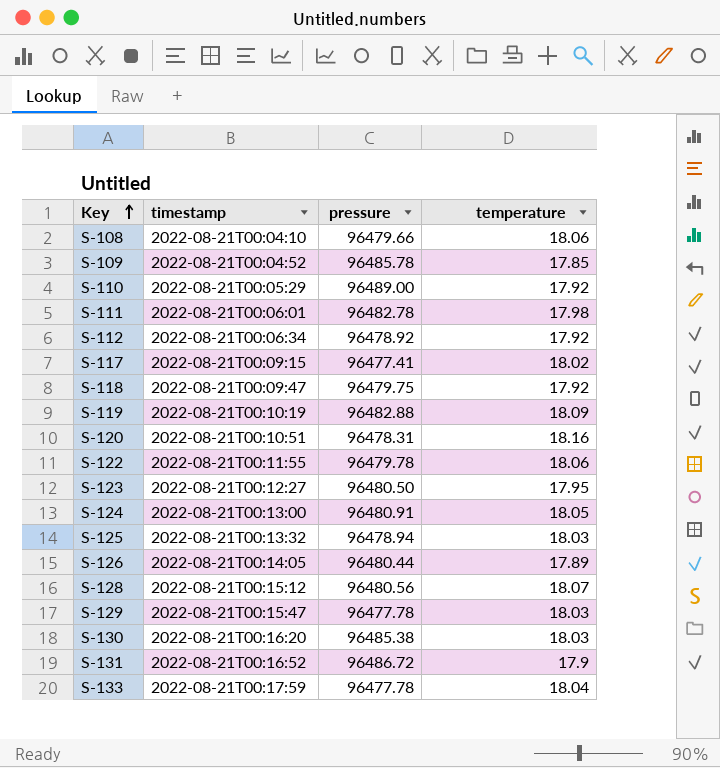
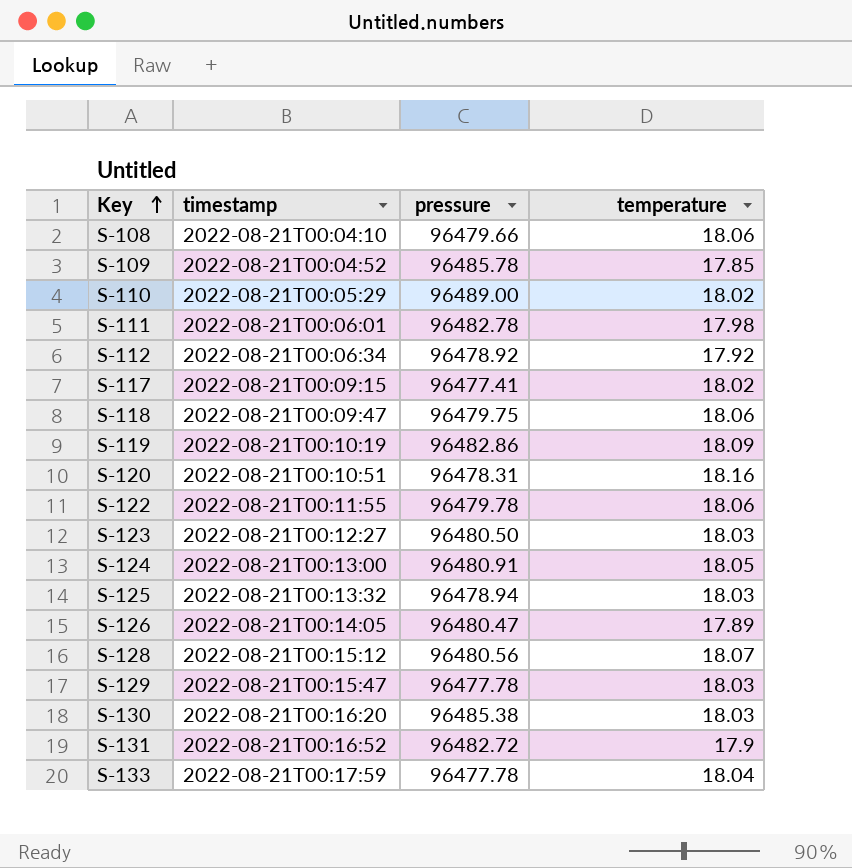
S-110 | temperature: 17.92 -> 18.02
S-118 | temperature: 17.92 -> 18.06
S-119 | pressure: 96482.88 -> 96482.86
S-123 | temperature: 17.95 -> 18.03
S-126 | pressure: 96480.44 -> 96480.47
S-131 | pressure: 96486.72 -> 96482.72

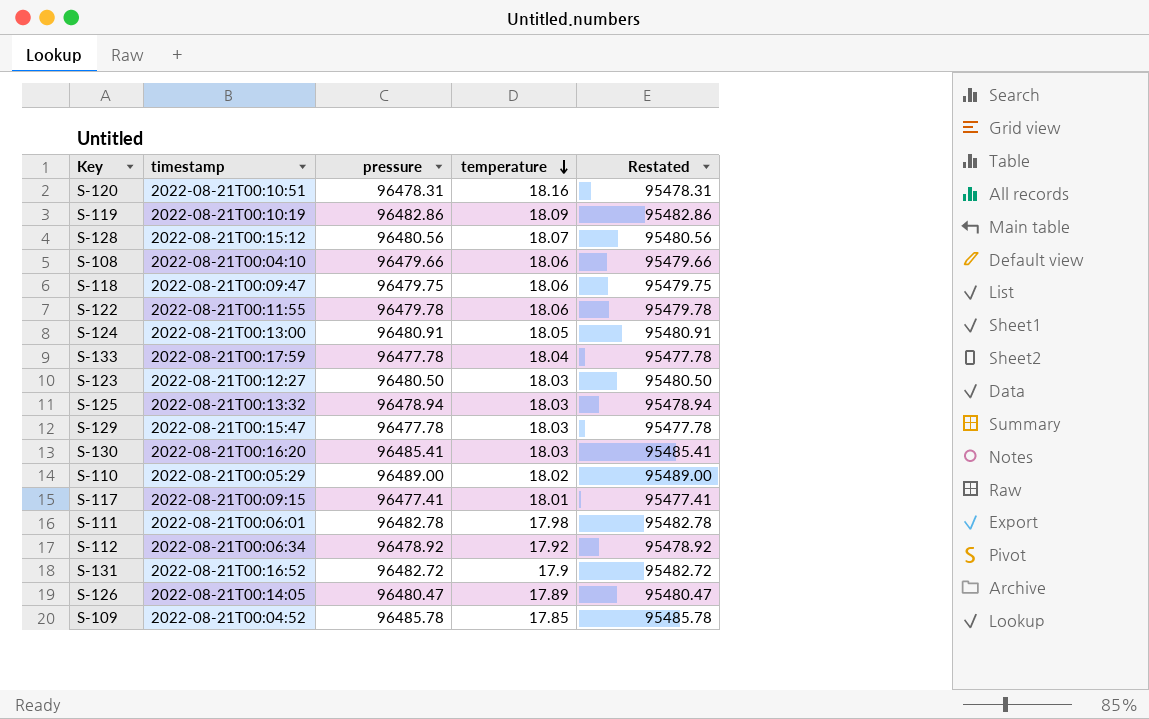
row order: Key ascending -> temperature descending
column Restated | formula: none -> [pressure] - 1000
S-130 | pressure: 96485.38 -> 96485.41
S-117 | temperature: 18.02 -> 18.01

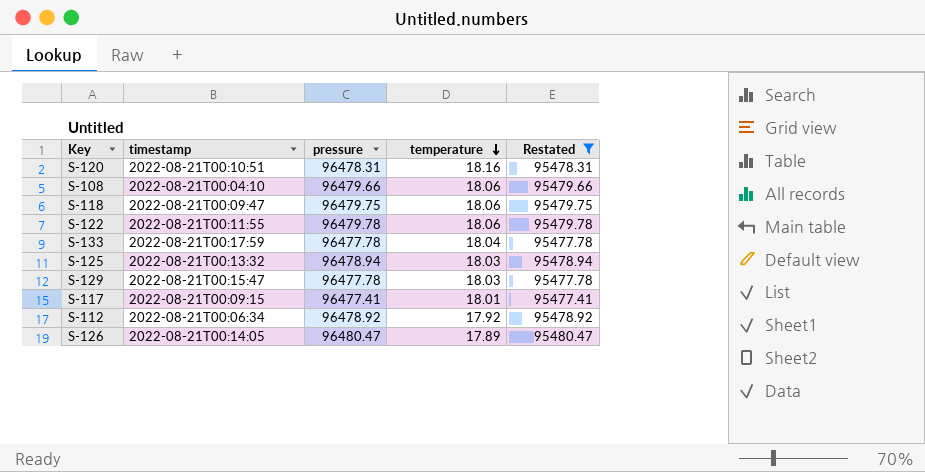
filter: none -> Restated <= 95480.47

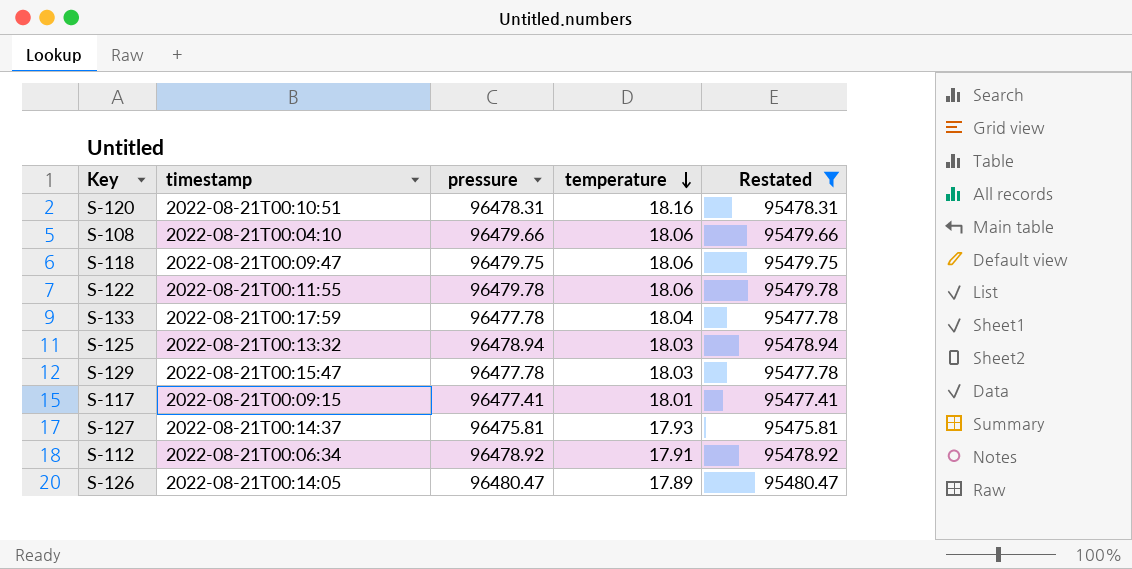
row S-127: none -> 2022-08-21T00:14:37 | 96475.81 | 17.93 | 95475.81
S-112 | temperature: 17.92 -> 17.91

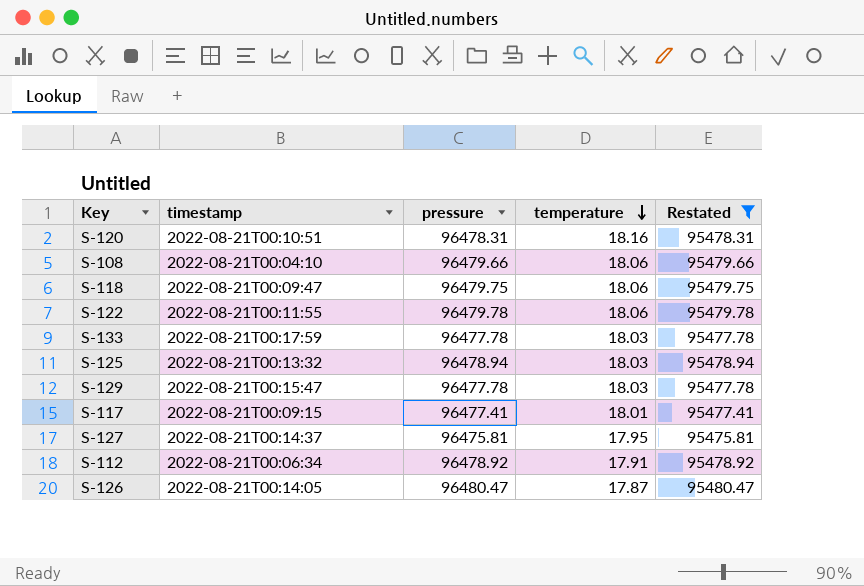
S-133 | temperature: 18.04 -> 18.03
S-127 | temperature: 17.93 -> 17.95
S-126 | temperature: 17.89 -> 17.87

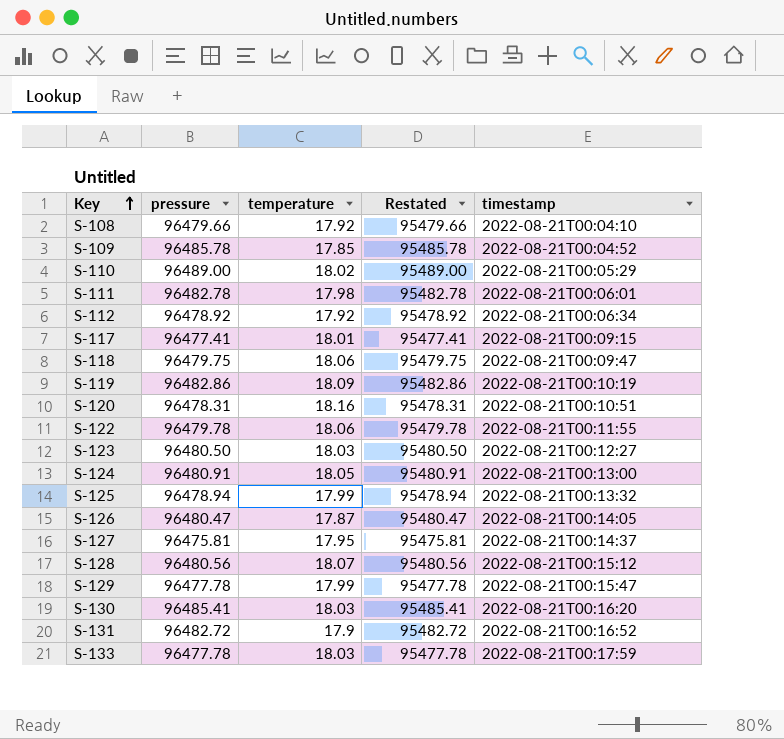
filter: Restated <= 95480.47 -> none
row order: temperature descending -> Key ascending
column timestamp | position: 2 -> 5
S-108 | temperature: 18.06 -> 17.92
S-112 | temperature: 17.91 -> 17.92
S-125 | temperature: 18.03 -> 17.99
S-129 | temperature: 18.03 -> 17.99

